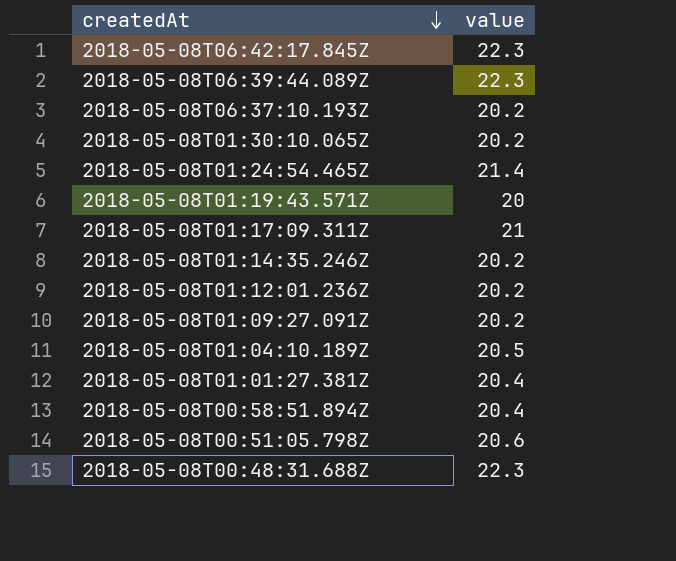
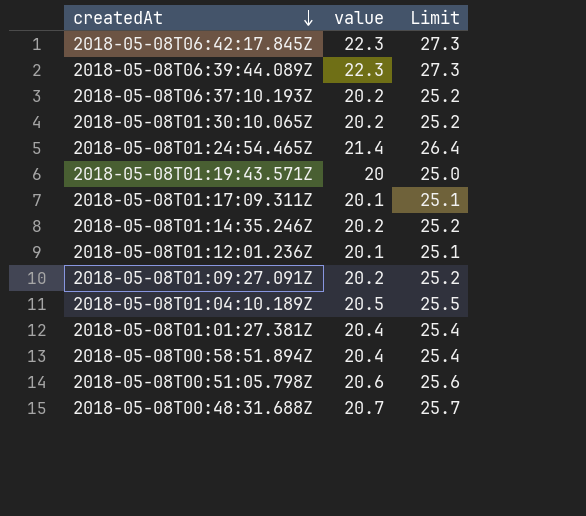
column Limit | formula: none -> [value] + 5
2018-05-08T01:17:09.311Z | value: 21 -> 20.1
2018-05-08T01:12:01.236Z | value: 20.2 -> 20.1
2018-05-08T00:48:31.688Z | value: 22.3 -> 20.7

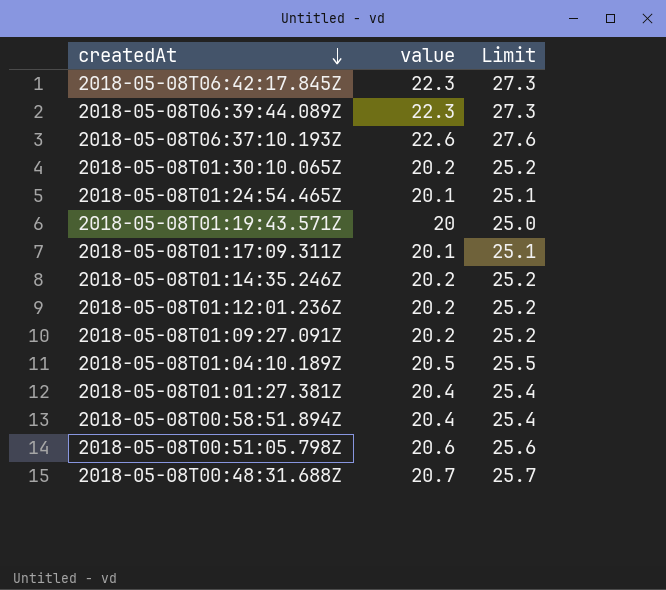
2018-05-08T06:37:10.193Z | value: 20.2 -> 22.6
2018-05-08T06:37:10.193Z | Limit: 25.2 -> 27.6
2018-05-08T01:24:54.465Z | value: 21.4 -> 20.1
2018-05-08T01:24:54.465Z | Limit: 26.4 -> 25.1
2018-05-08T01:12:01.236Z | value: 20.1 -> 20.2
2018-05-08T01:12:01.236Z | Limit: 25.1 -> 25.2

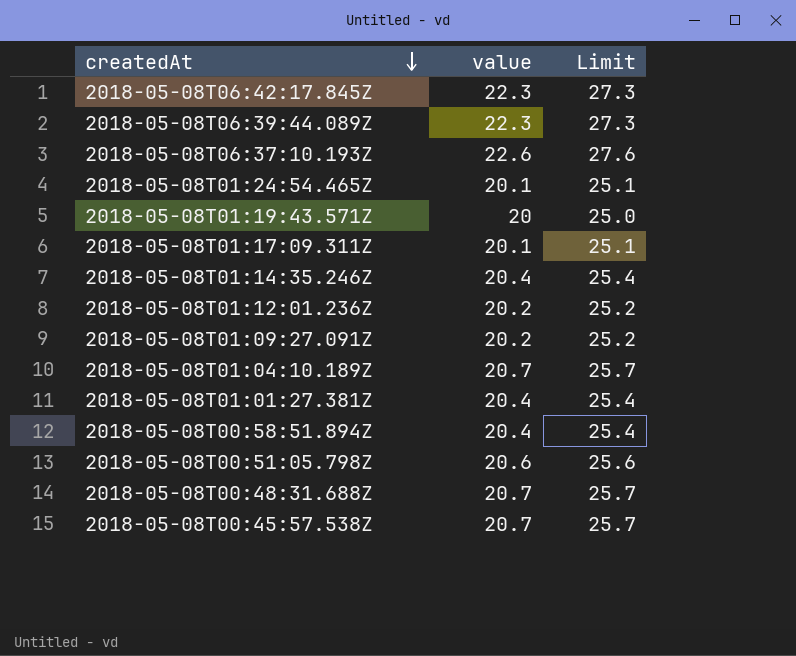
row 2018-05-08T01:30:10.065Z: 20.2 | 25.2 -> none
2018-05-08T01:14:35.246Z | value: 20.2 -> 20.4
2018-05-08T01:14:35.246Z | Limit: 25.2 -> 25.4
2018-05-08T01:04:10.189Z | value: 20.5 -> 20.7
2018-05-08T01:04:10.189Z | Limit: 25.5 -> 25.7
row 2018-05-08T00:45:57.538Z: none -> 20.7 | 25.7

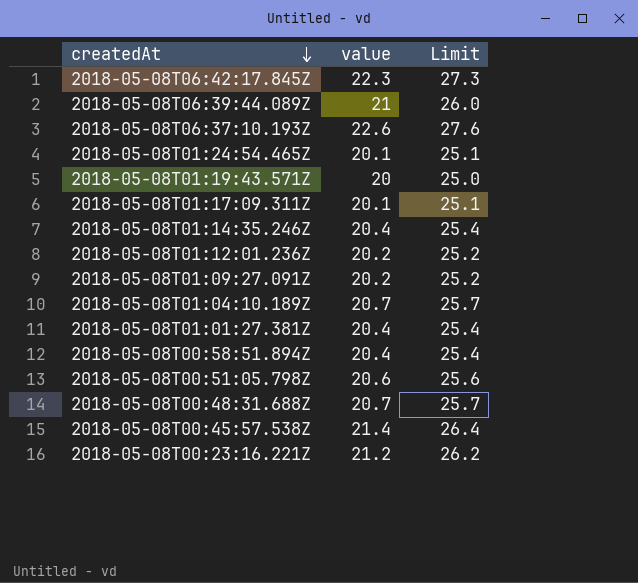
2018-05-08T06:39:44.089Z | value: 22.3 -> 21
2018-05-08T06:39:44.089Z | Limit: 27.3 -> 26.0
2018-05-08T00:45:57.538Z | value: 20.7 -> 21.4
2018-05-08T00:45:57.538Z | Limit: 25.7 -> 26.4
row 2018-05-08T00:23:16.221Z: none -> 21.2 | 26.2

